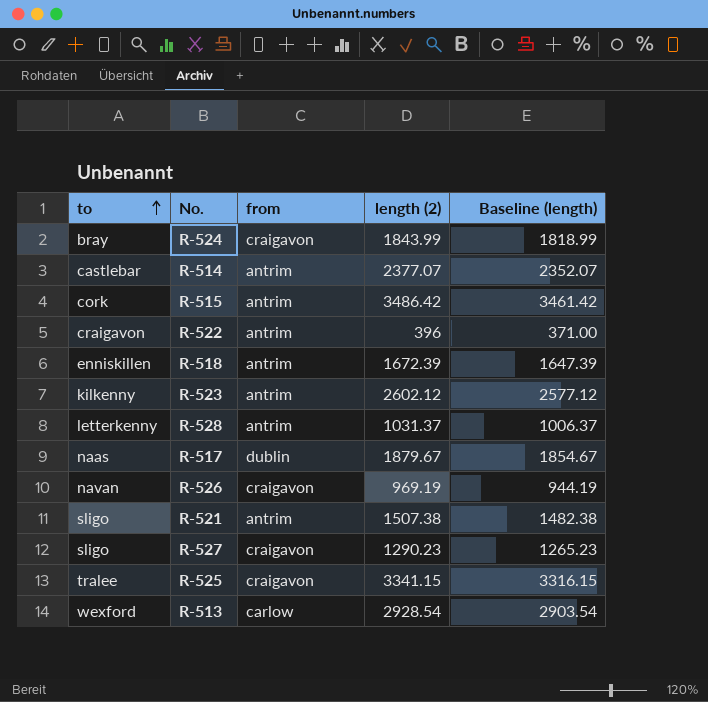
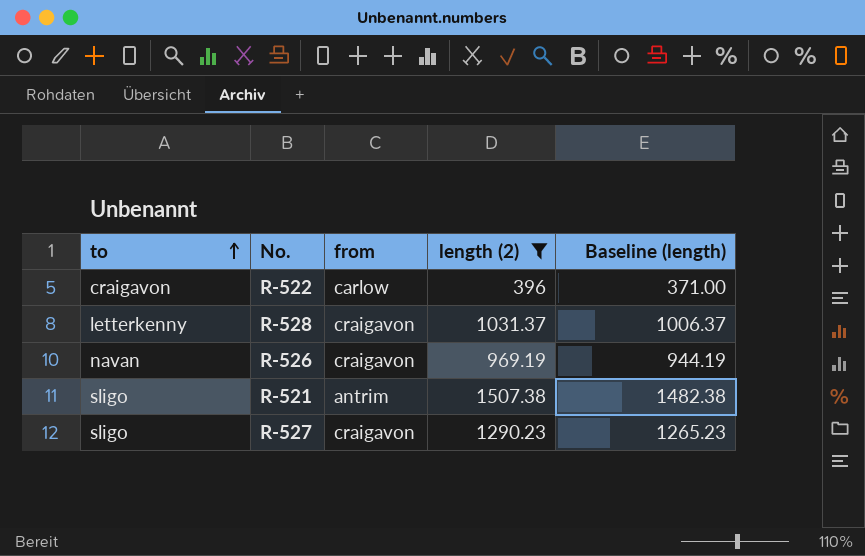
filter: none -> length (2) <= 1507.38
R-522 | from: antrim -> carlow
R-528 | from: antrim -> craigavon

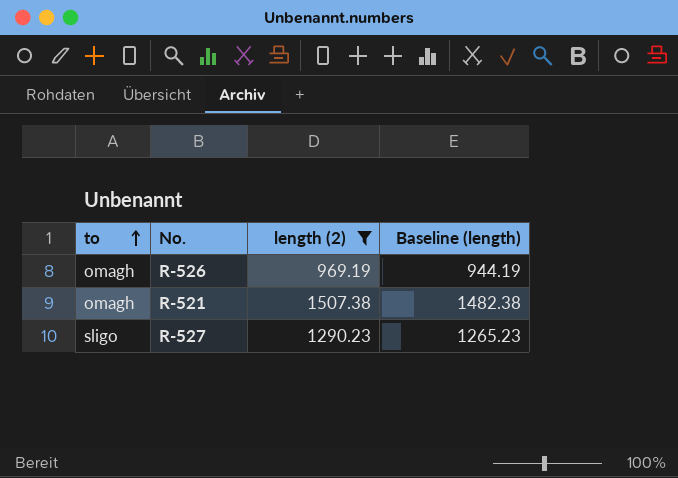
column from | position: 3 -> none
row R-522: craigavon | carlow | 396 | 371.00 -> none
row R-528: letterkenny | craigavon | 1031.37 | 1006.37 -> none
R-526 | to: navan -> omagh
R-521 | to: sligo -> omagh

